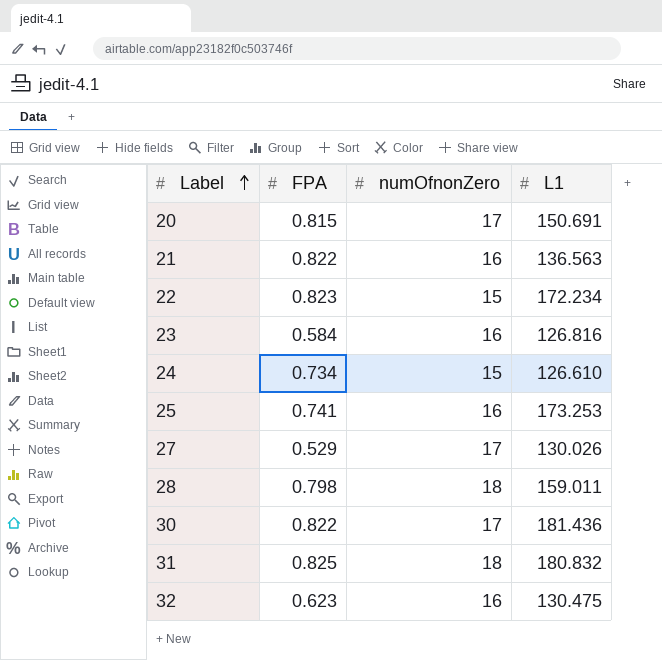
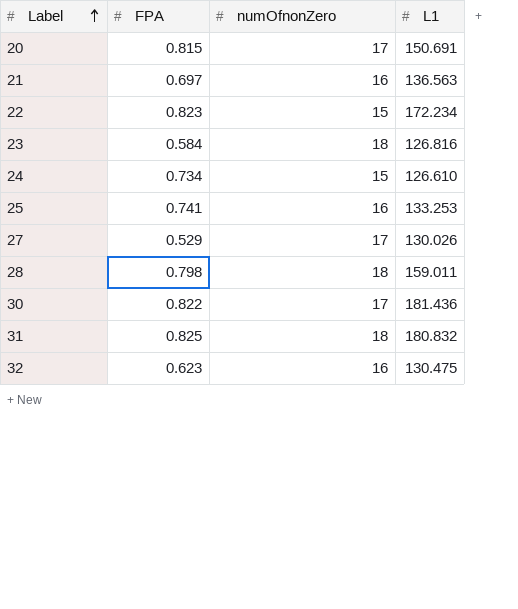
21 | FPA: 0.822 -> 0.697
23 | numOfnonZero: 16 -> 18
25 | L1: 173.253 -> 133.253

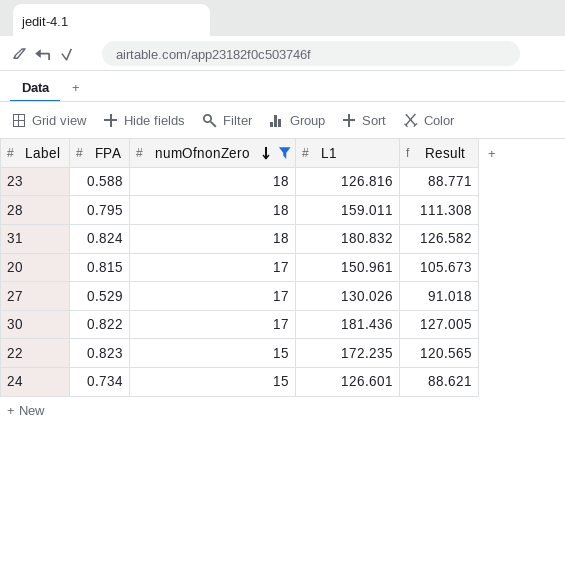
filter: none -> numOfnonZero != 16
row order: Label ascending -> numOfnonZero descending
column Result | formula: none -> [L1] * 0.7
23 | FPA: 0.584 -> 0.588
28 | FPA: 0.798 -> 0.795
31 | FPA: 0.825 -> 0.824
20 | L1: 150.691 -> 150.961
22 | L1: 172.234 -> 172.235
24 | L1: 126.610 -> 126.601

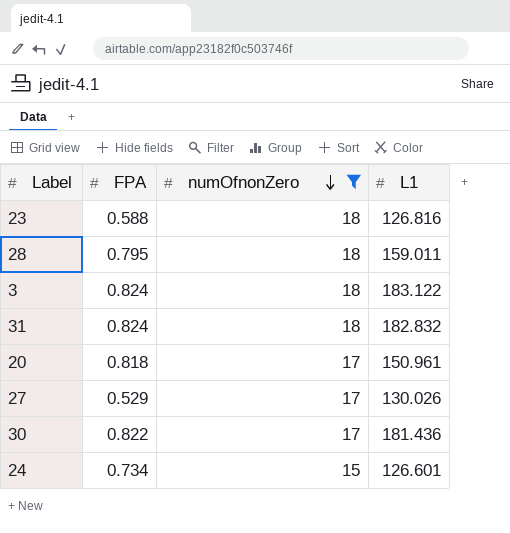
column Result | formula: [L1] * 0.7 -> none
row 22: 0.823 | 15 | 172.235 | 120.565 -> none
row 3: none -> 0.824 | 18 | 183.122
31 | L1: 180.832 -> 182.832
20 | FPA: 0.815 -> 0.818

